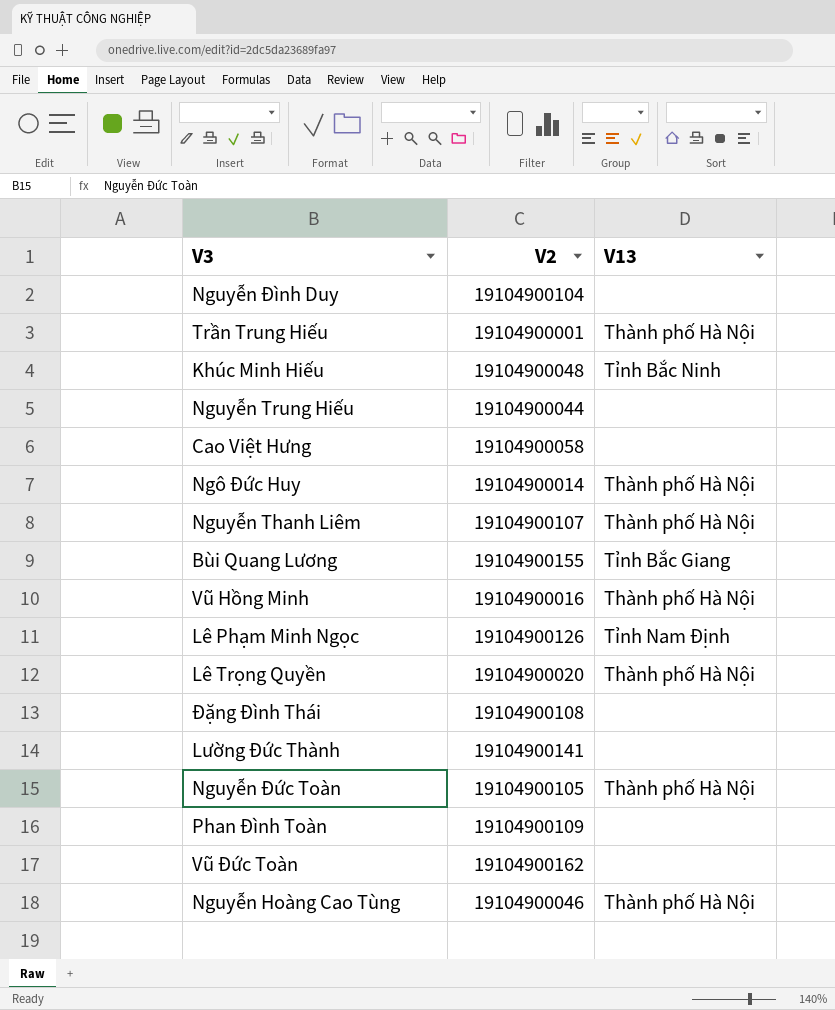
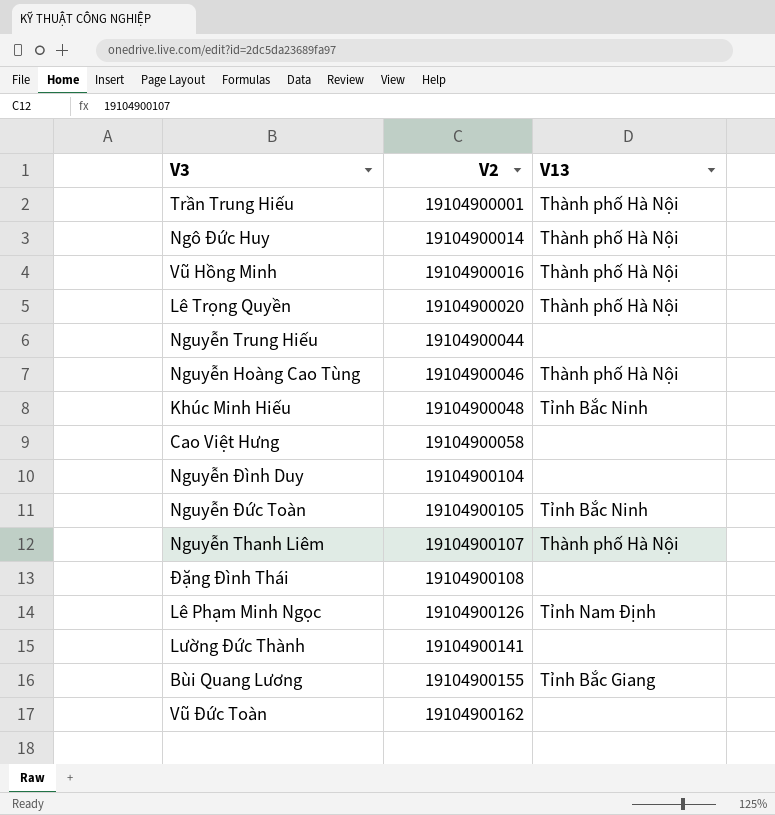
row order: none -> V2 ascending
row Phan Đình Toàn: 19104900109 | none -> none
Nguyễn Đức Toàn | V13: Thành phố Hà Nội -> Tỉnh Bắc Ninh

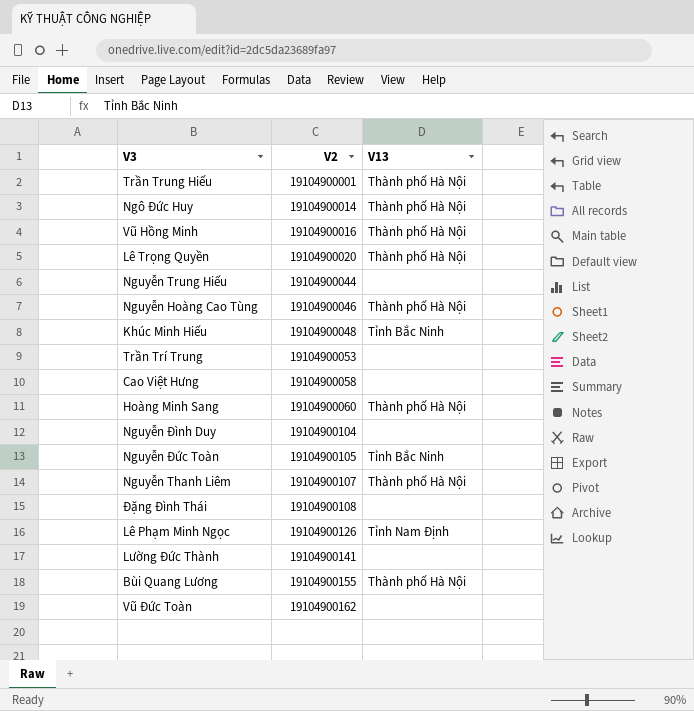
row Trần Trí Trung: none -> 19104900053 | none
row Hoàng Minh Sang: none -> 19104900060 | Thành phố Hà Nội
Bùi Quang Lương | V13: Tỉnh Bắc Giang -> Thành phố Hà Nội

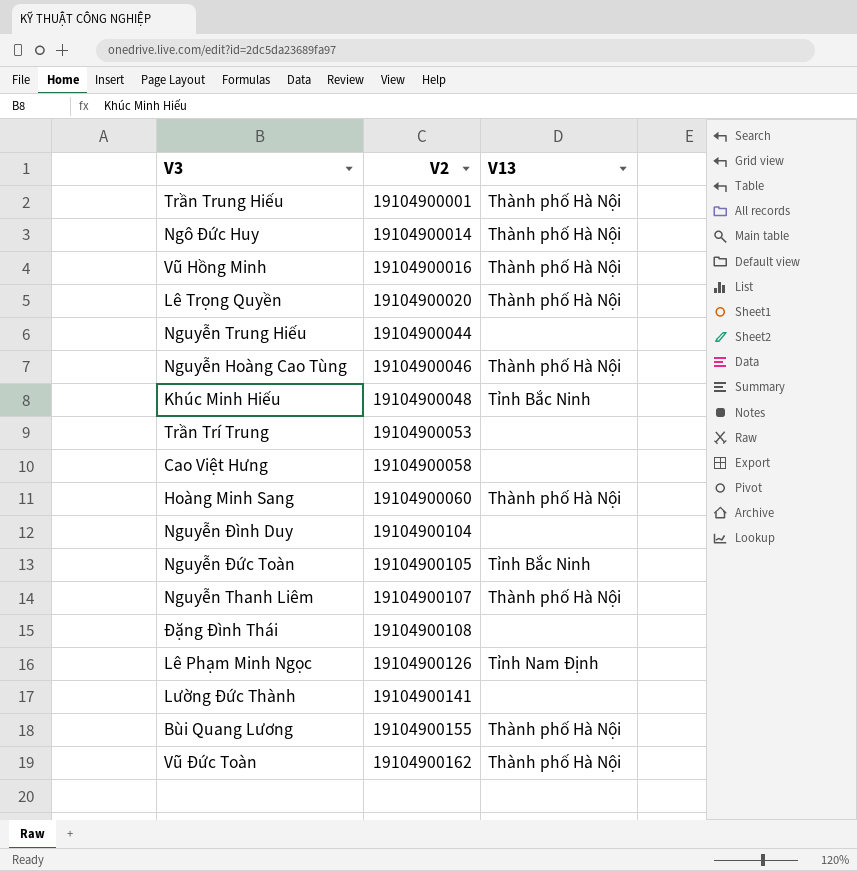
Vũ Đức Toàn | V13: none -> Thành phố Hà Nội

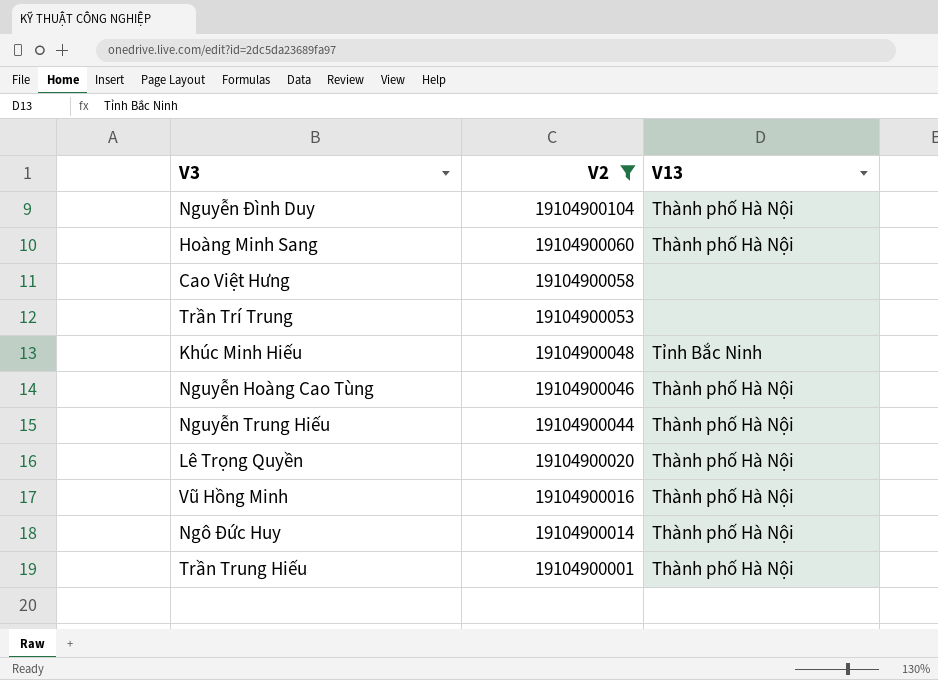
filter: none -> V2 <= 19104900104
row order: V2 ascending -> V2 descending
Nguyễn Đình Duy | V13: none -> Thành phố Hà Nội
Nguyễn Trung Hiếu | V13: none -> Thành phố Hà Nội

